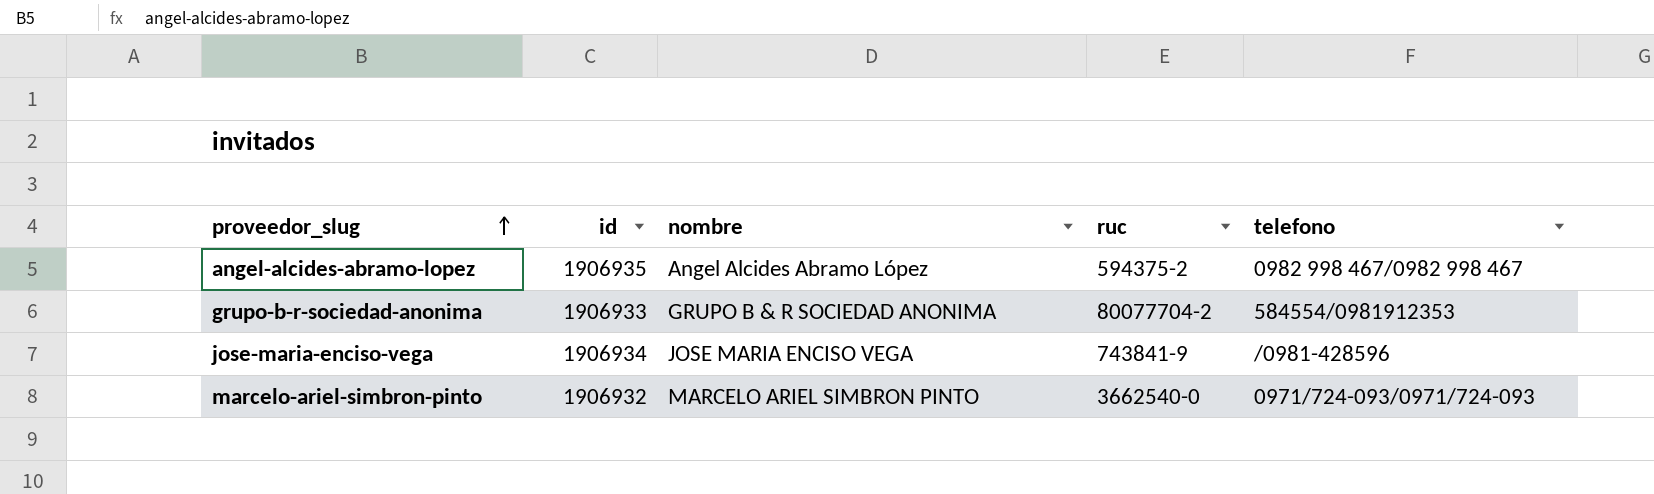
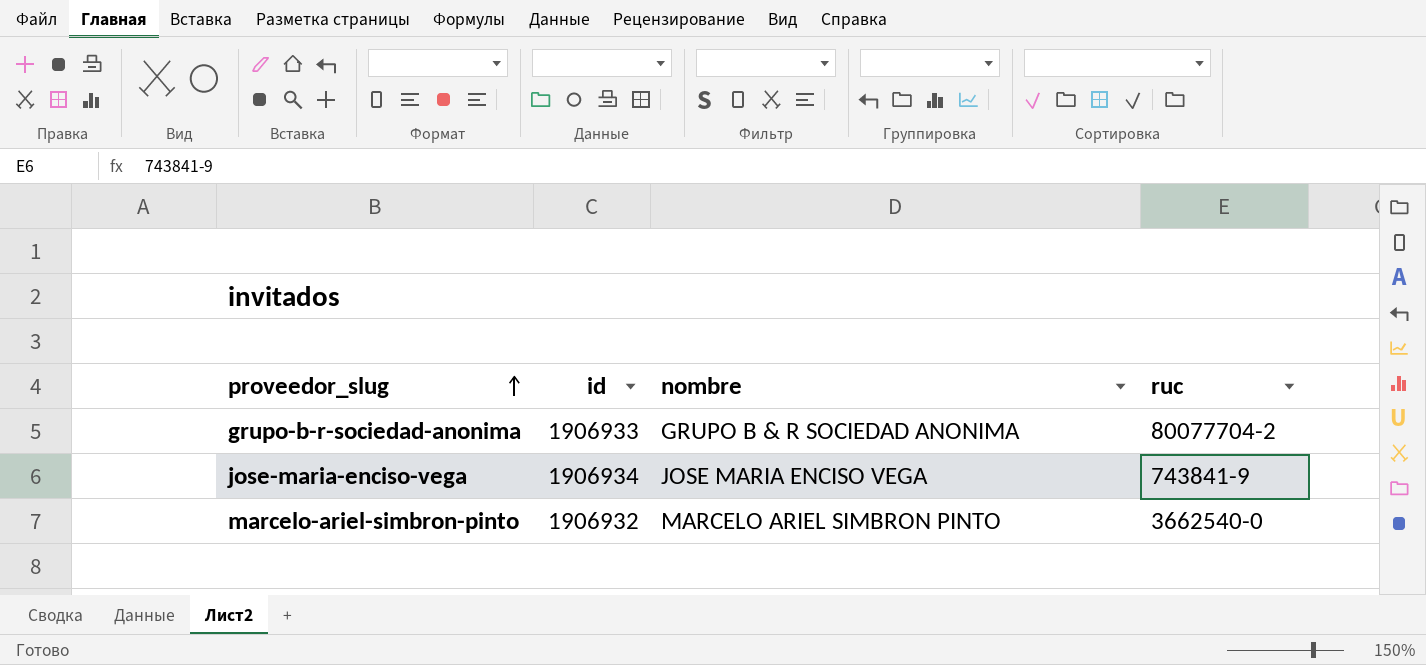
column telefono | position: 5 -> none
row angel-alcides-abramo-lopez: 1906935 | Angel Alcides Abramo López | 594375-2 | 0982 998 467/0982 998 467 -> none

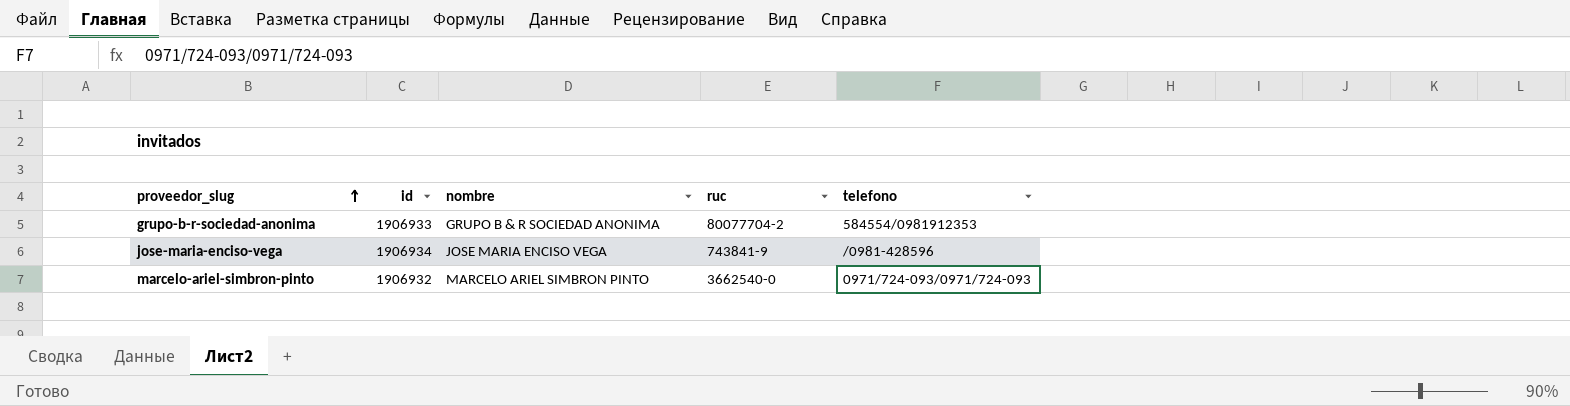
column telefono | position: none -> 5

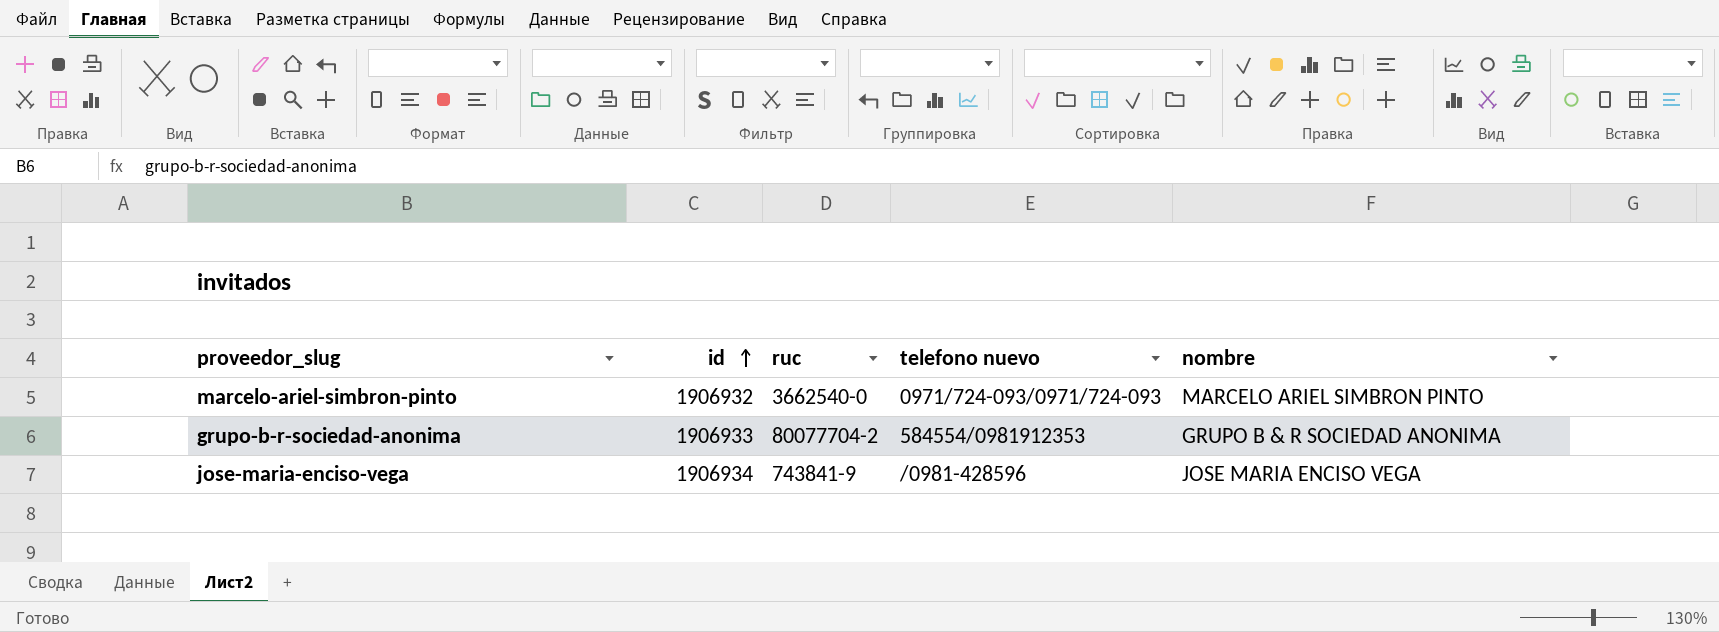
row order: proveedor_slug ascending -> id ascending
column name: telefono -> telefono nuevo
column nombre | position: 3 -> 5

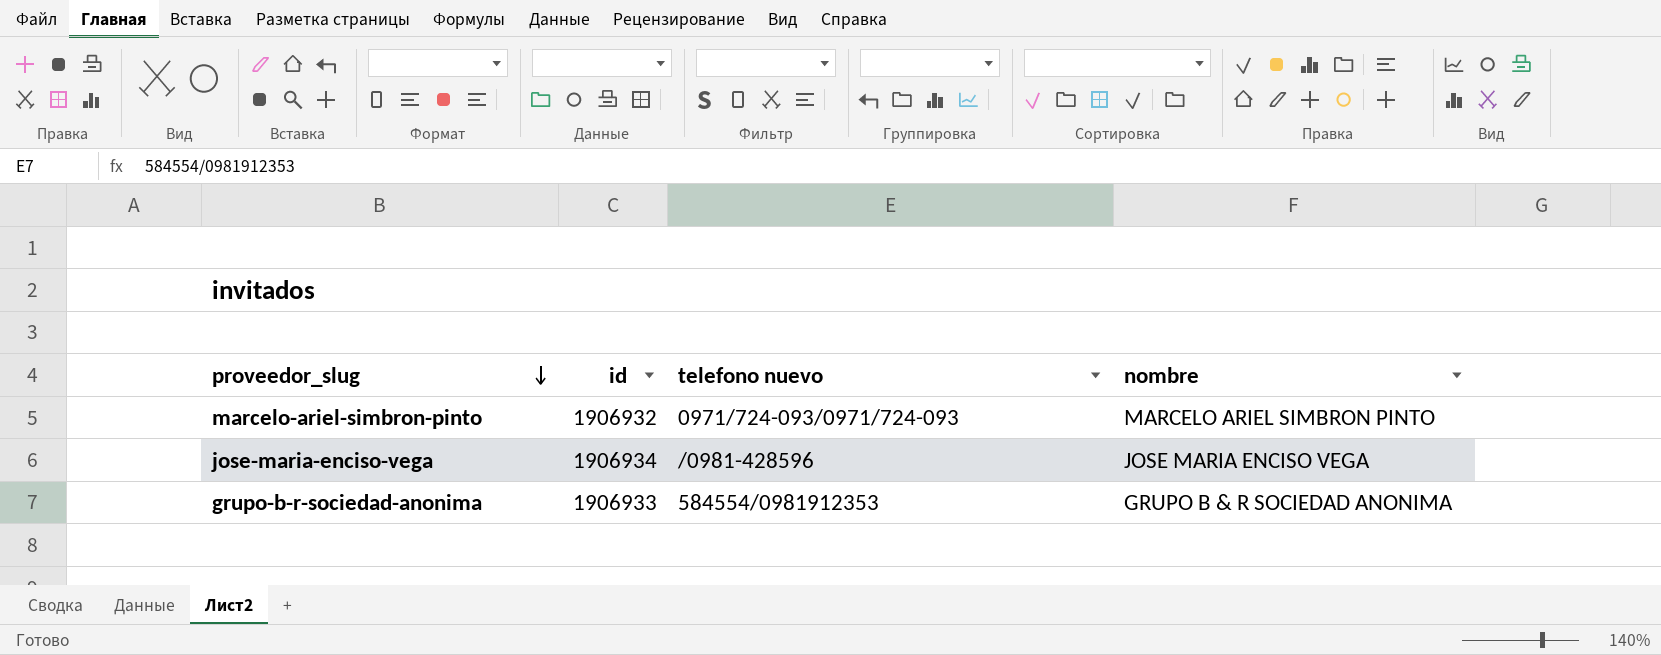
row order: id ascending -> proveedor_slug descending
column ruc | position: 3 -> none

